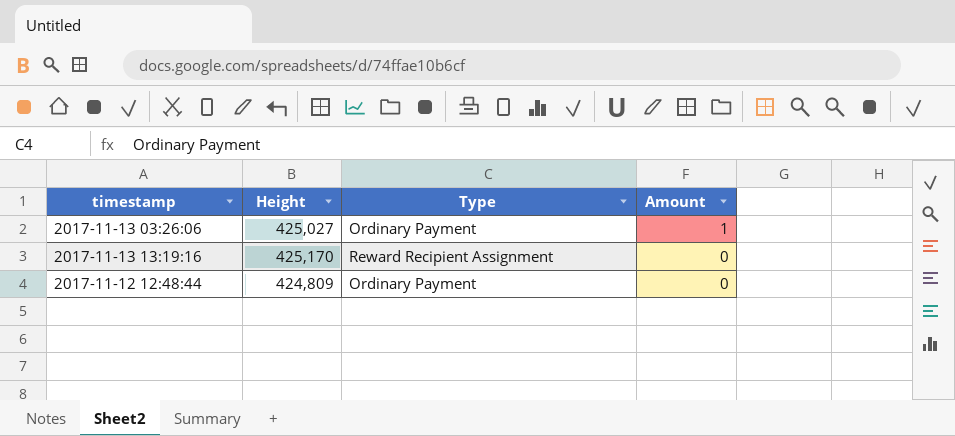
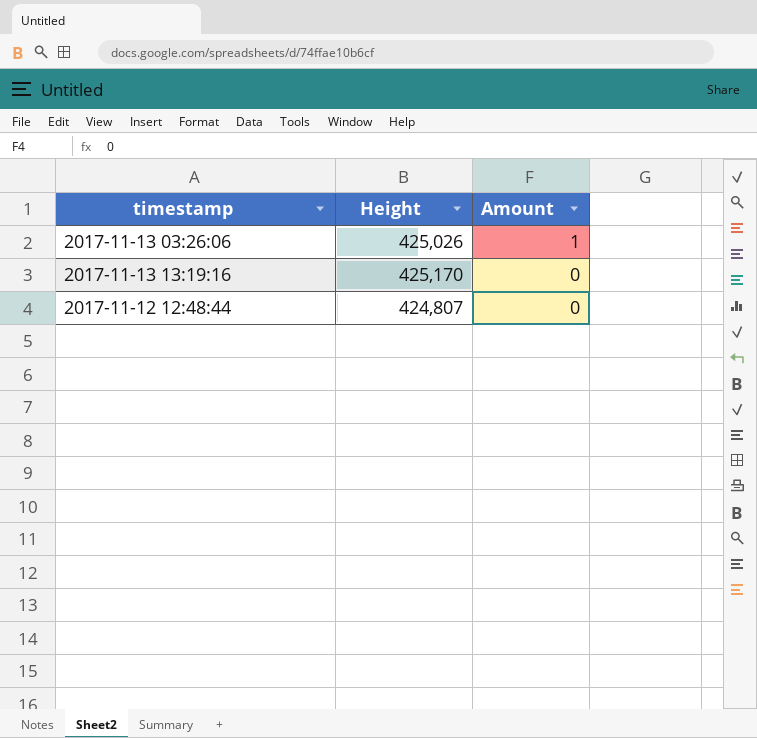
column Type | position: 3 -> none
2017-11-13 03:26:06 | Height: 425,027 -> 425,026
2017-11-12 12:48:44 | Height: 424,809 -> 424,807

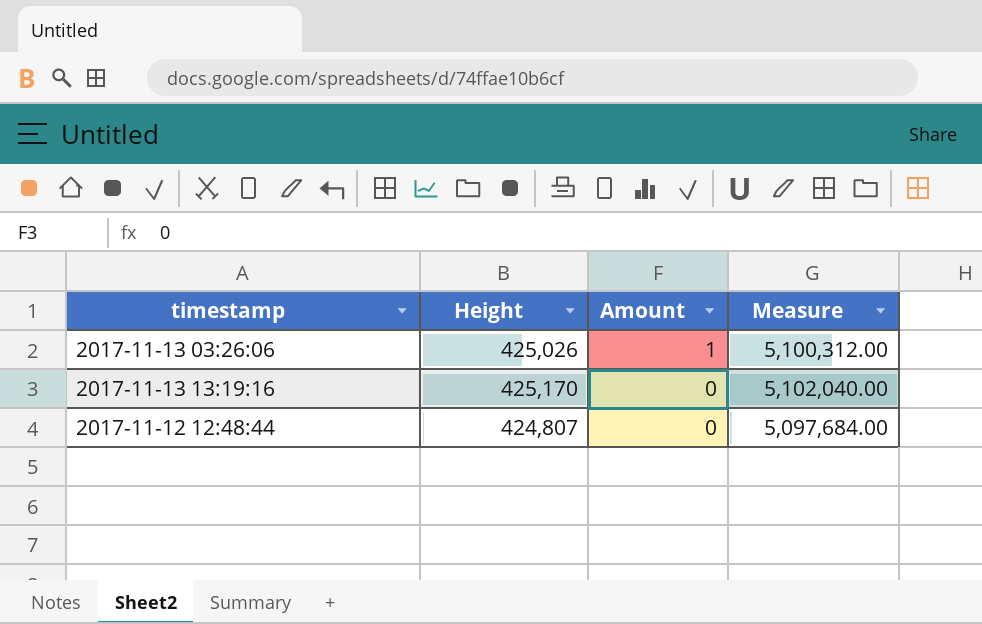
column Measure | formula: none -> [Height] * 12

